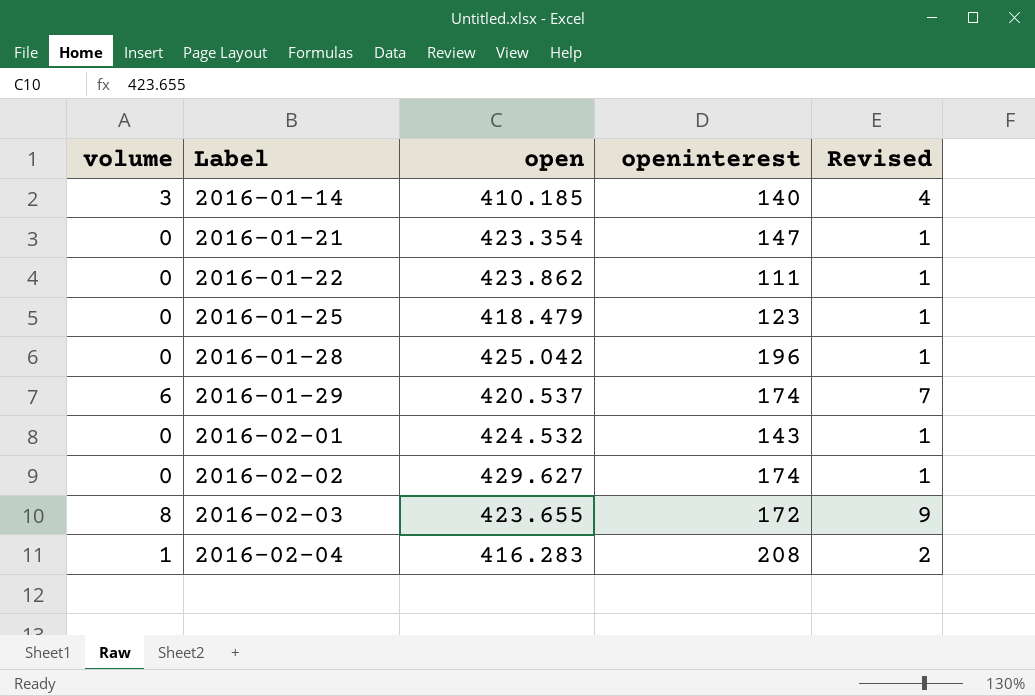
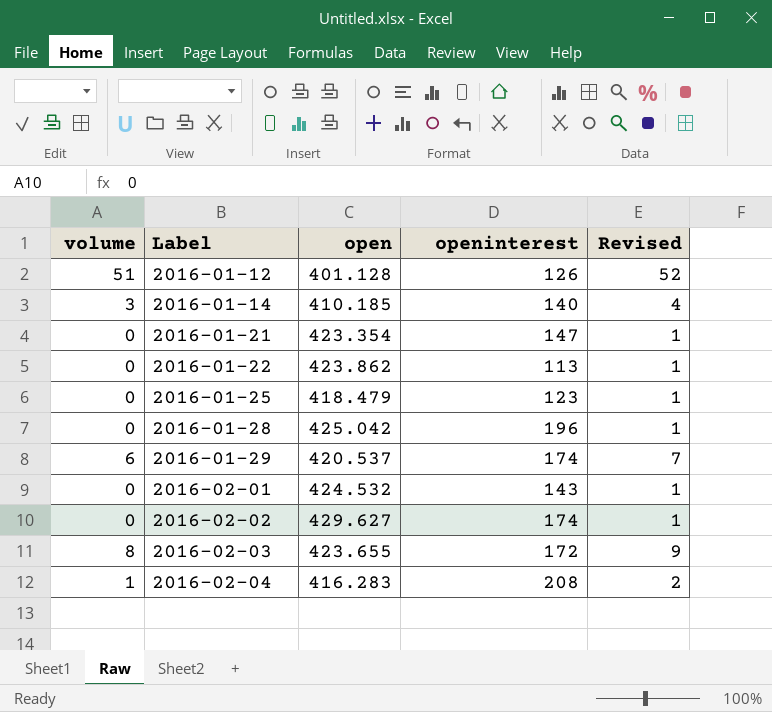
row 2016-01-12: none -> 51 | 401.128 | 126 | 52
2016-01-22 | openinterest: 111 -> 113

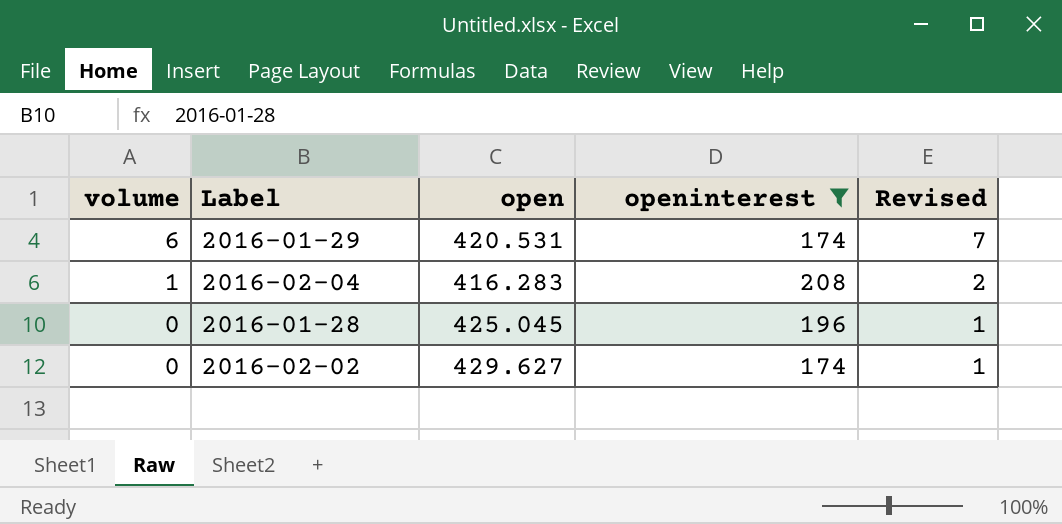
filter: none -> openinterest >= 174
row order: Label ascending -> volume descending
2016-01-29 | open: 420.537 -> 420.531
2016-01-28 | open: 425.042 -> 425.045

